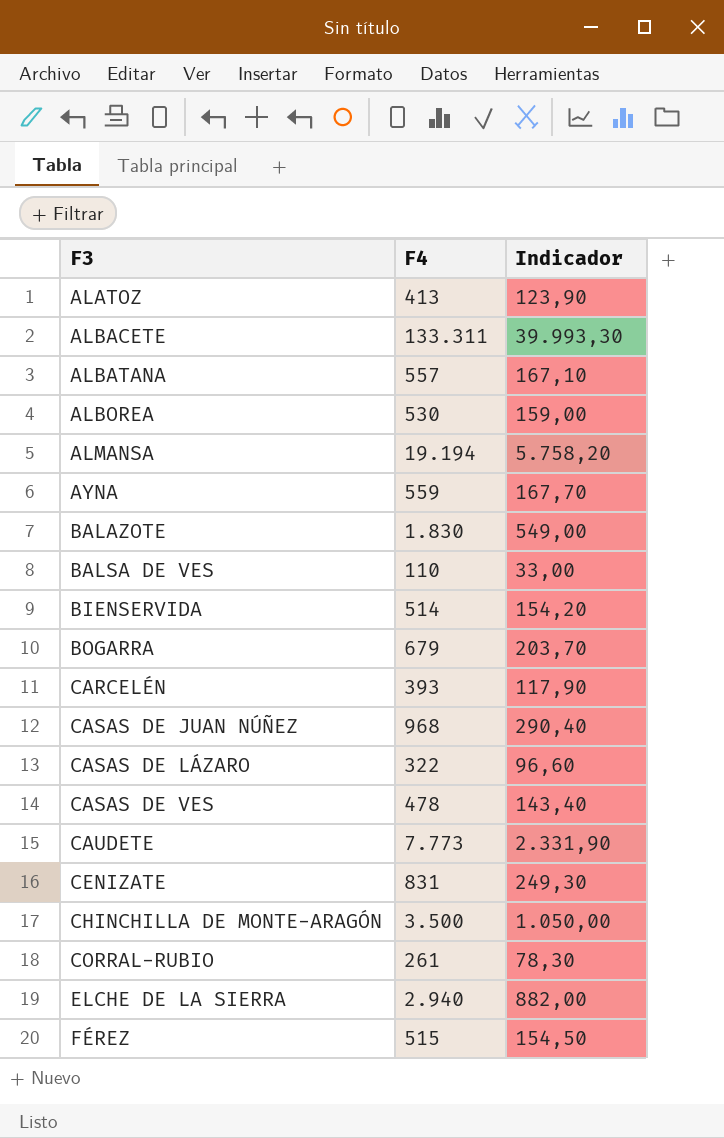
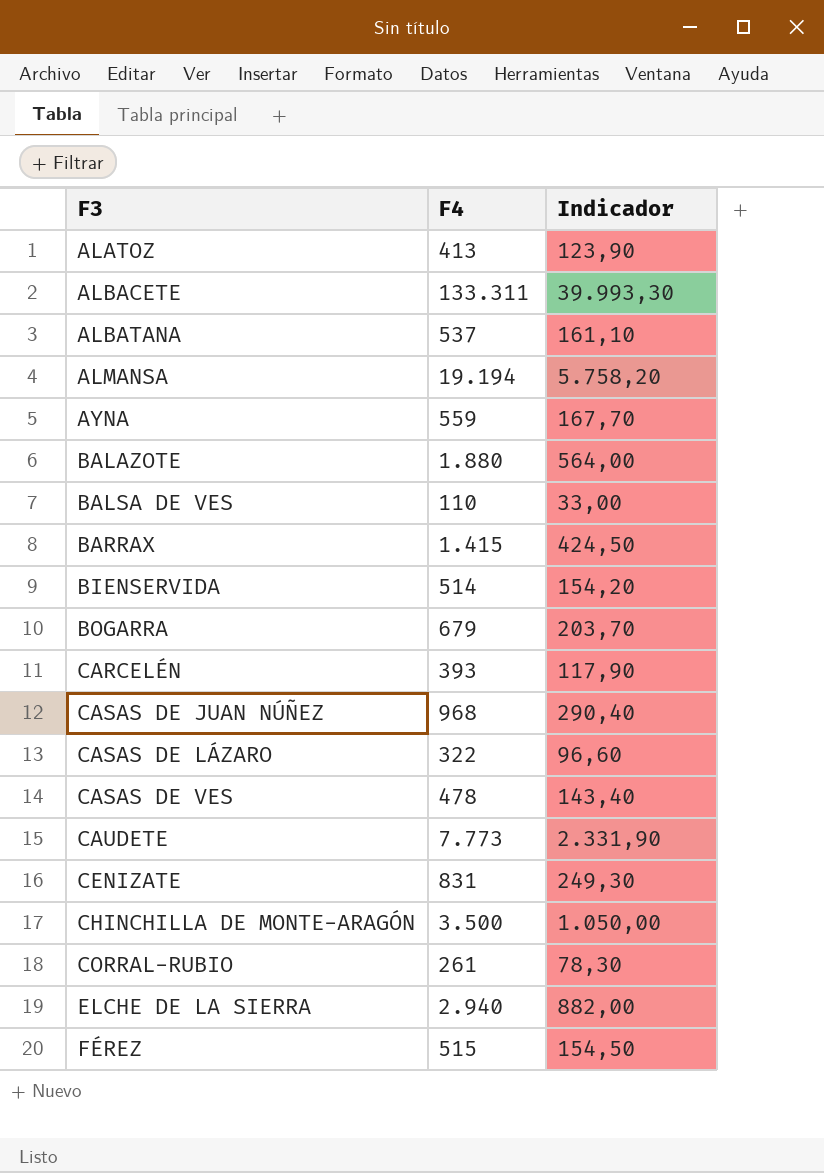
row ALBOREA: 530 | 159,00 -> none
ALBATANA | F4: 557 -> 537
ALBATANA | Indicador: 167,10 -> 161,10
BALAZOTE | F4: 1.830 -> 1.880
BALAZOTE | Indicador: 549,00 -> 564,00
row BARRAX: none -> 1.415 | 424,50

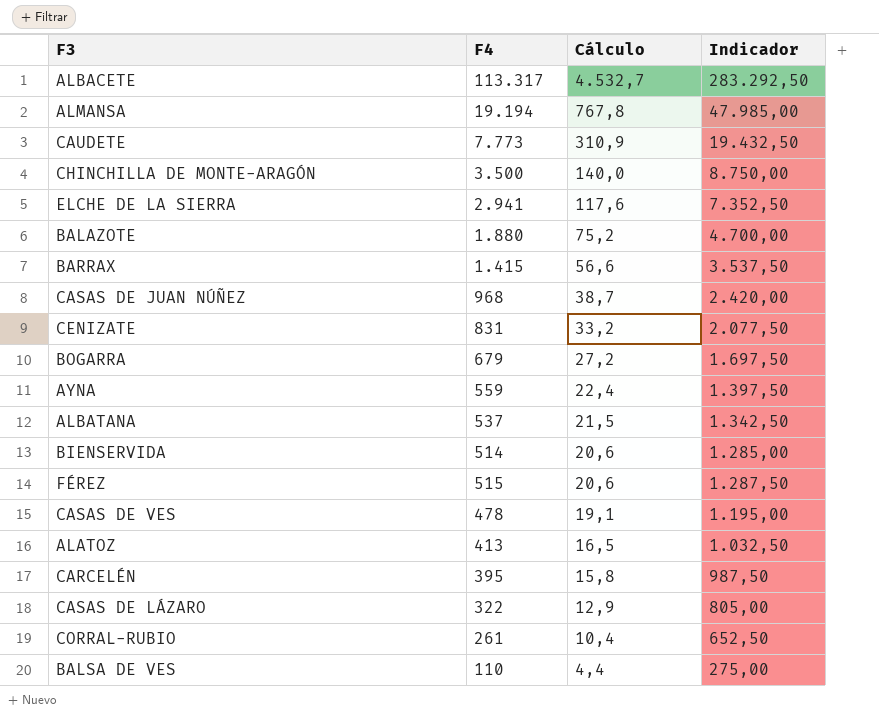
row order: F3 ascending -> Cálculo descending
column Cálculo | formula: none -> [F4] * 0,04
column Indicador | formula: [F4] * 0,3 -> [F4] * 2,5
ALBACETE | F4: 133.311 -> 113.317
ELCHE DE LA SIERRA | F4: 2.940 -> 2.941
CARCELÉN | F4: 393 -> 395

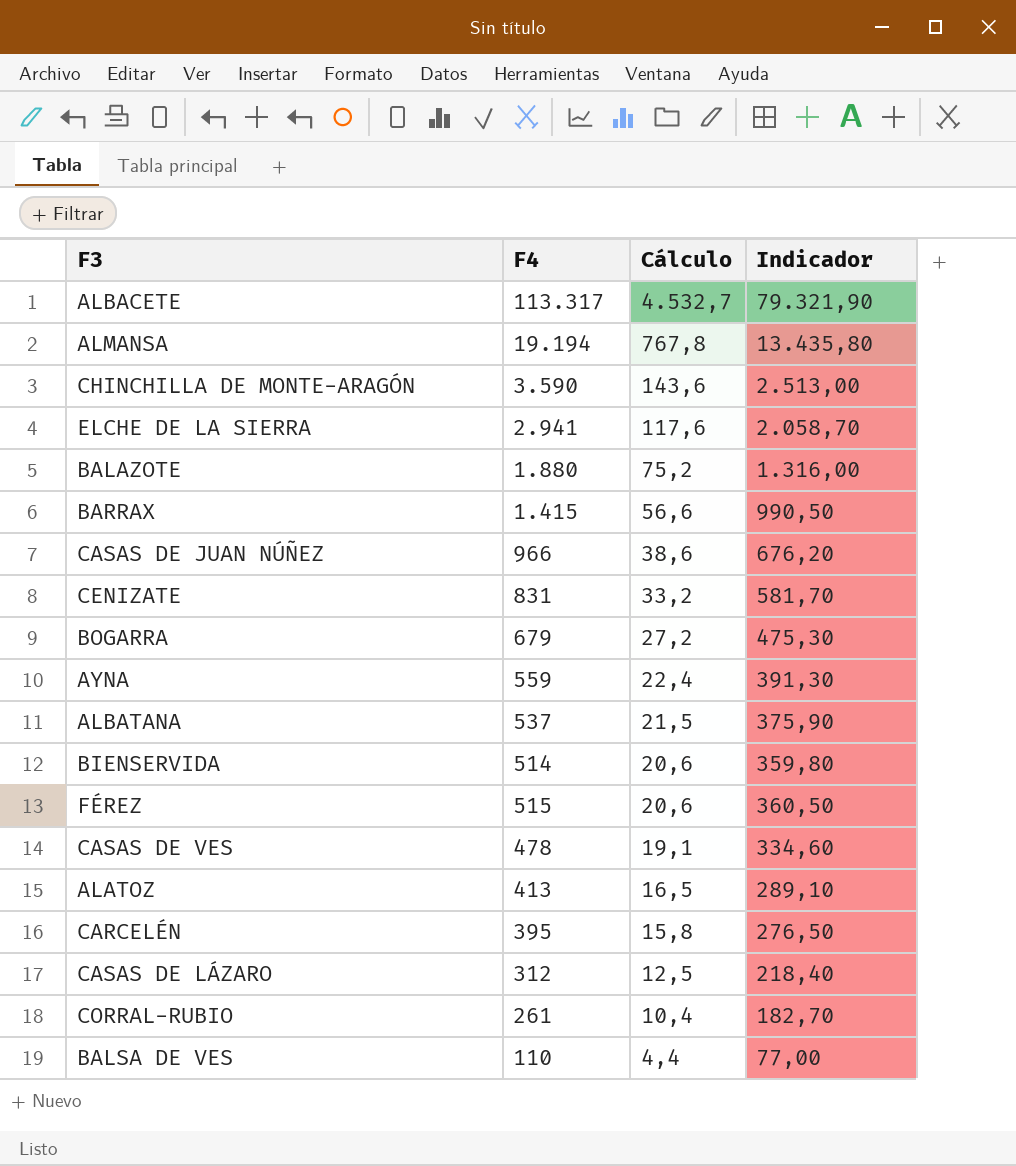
column Indicador | formula: [F4] * 2,5 -> [F4] * 0,7
row CAUDETE: 7.773 | 310,9 | 19.432,50 -> none
CHINCHILLA DE MONTE-ARAGÓN | F4: 3.500 -> 3.590
CHINCHILLA DE MONTE-ARAGÓN | Cálculo: 140,0 -> 143,6
CASAS DE JUAN NÚÑEZ | F4: 968 -> 966
CASAS DE JUAN NÚÑEZ | Cálculo: 38,7 -> 38,6
CASAS DE LÁZARO | F4: 322 -> 312
CASAS DE LÁZARO | Cálculo: 12,9 -> 12,5

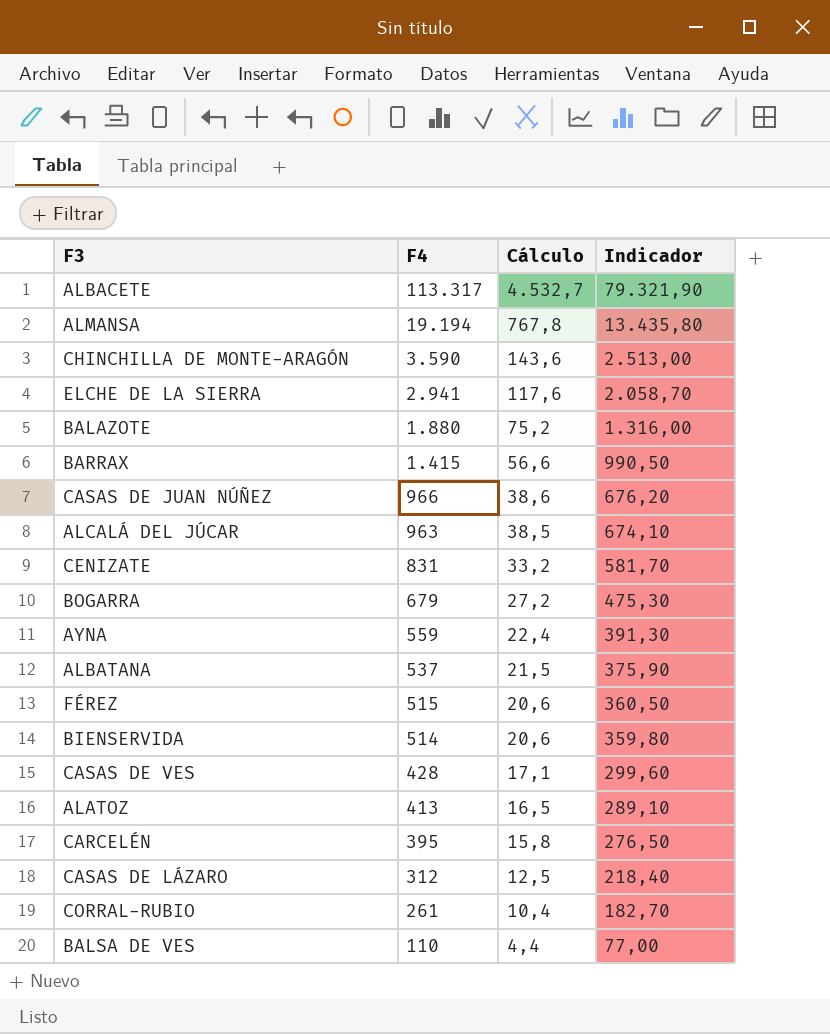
row order: Cálculo descending -> F4 descending
row ALCALÁ DEL JÚCAR: none -> 963 | 38,5 | 674,10
CASAS DE VES | F4: 478 -> 428
CASAS DE VES | Cálculo: 19,1 -> 17,1
CASAS DE VES | Indicador: 334,60 -> 299,60

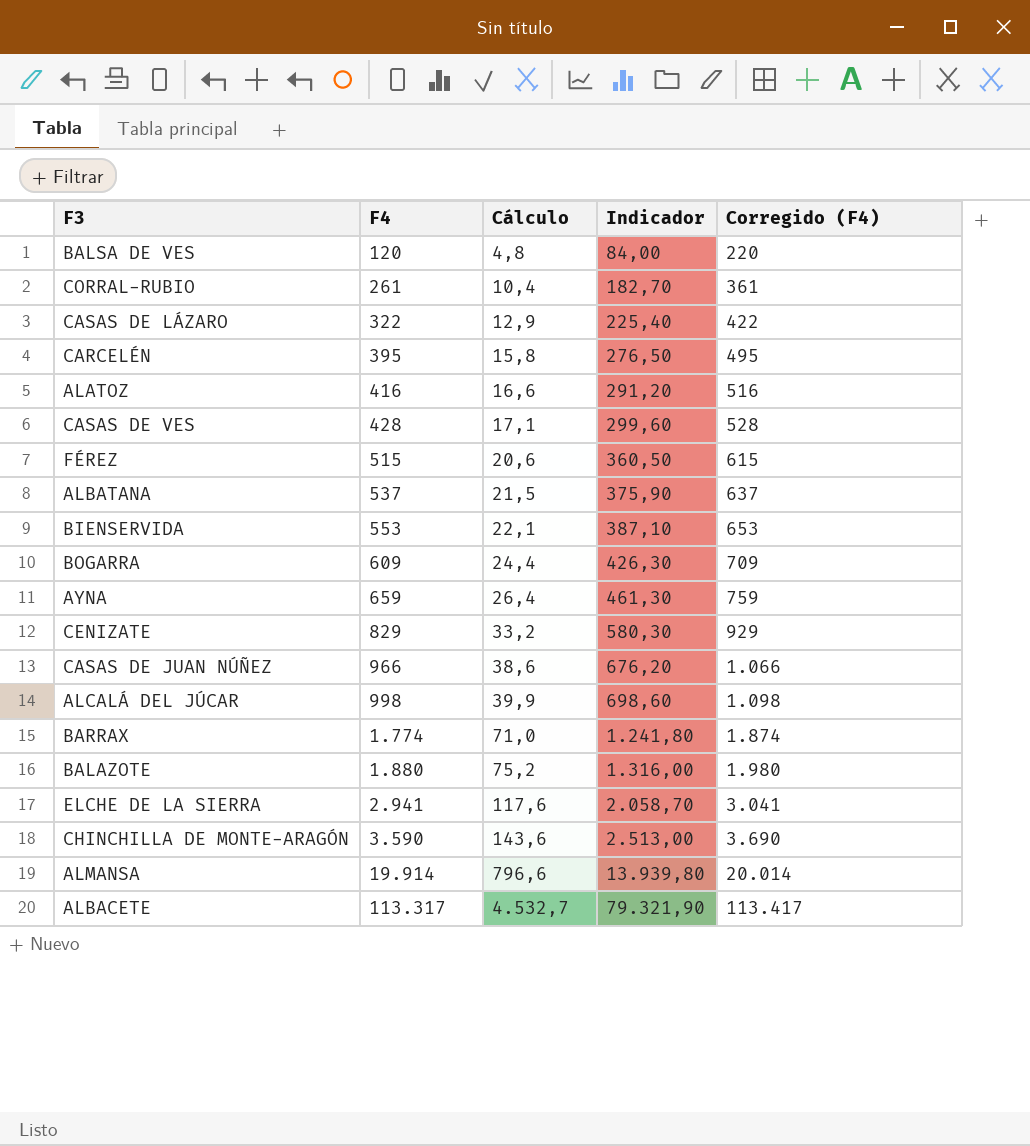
row order: F4 descending -> F4 ascending
column Corregido (F4) | formula: none -> [F4] + 100
BALSA DE VES | F4: 110 -> 120
BALSA DE VES | Cálculo: 4,4 -> 4,8
BALSA DE VES | Indicador: 77,00 -> 84,00
CASAS DE LÁZARO | F4: 312 -> 322
CASAS DE LÁZARO | Cálculo: 12,5 -> 12,9
CASAS DE LÁZARO | Indicador: 218,40 -> 225,40
ALATOZ | F4: 413 -> 416
ALATOZ | Cálculo: 16,5 -> 16,6
ALATOZ | Indicador: 289,10 -> 291,20
BIENSERVIDA | F4: 514 -> 553
BIENSERVIDA | Cálculo: 20,6 -> 22,1
BIENSERVIDA | Indicador: 359,80 -> 387,10
BOGARRA | F4: 679 -> 609
BOGARRA | Cálculo: 27,2 -> 24,4
BOGARRA | Indicador: 475,30 -> 426,30
AYNA | F4: 559 -> 659
AYNA | Cálculo: 22,4 -> 26,4
AYNA | Indicador: 391,30 -> 461,30
CENIZATE | F4: 831 -> 829
CENIZATE | Indicador: 581,70 -> 580,30
ALCALÁ DEL JÚCAR | F4: 963 -> 998
ALCALÁ DEL JÚCAR | Cálculo: 38,5 -> 39,9
ALCALÁ DEL JÚCAR | Indicador: 674,10 -> 698,60
BARRAX | F4: 1.415 -> 1.774
BARRAX | Cálculo: 56,6 -> 71,0
BARRAX | Indicador: 990,50 -> 1.241,80
ALMANSA | F4: 19.194 -> 19.914
ALMANSA | Cálculo: 767,8 -> 796,6
ALMANSA | Indicador: 13.435,80 -> 13.939,80

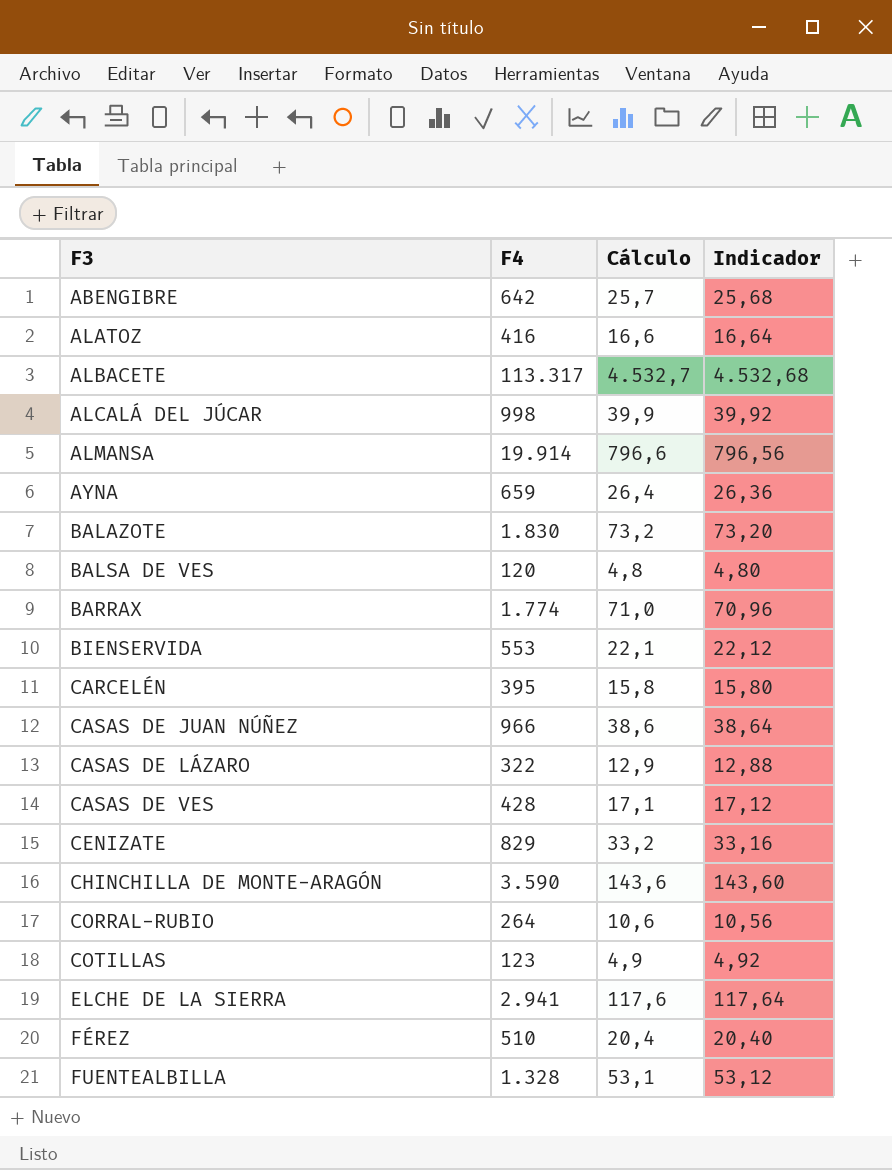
row order: F4 ascending -> F3 ascending
column Corregido (F4) | formula: [F4] + 100 -> none
column Indicador | formula: [F4] * 0,7 -> [F4] * 0,04
row ALBATANA: 537 | 21,5 | 375,90 | 637 -> none
row BOGARRA: 609 | 24,4 | 426,30 | 709 -> none
row ABENGIBRE: none -> 642 | 25,7 | 25,68
BALAZOTE | F4: 1.880 -> 1.830
BALAZOTE | Cálculo: 75,2 -> 73,2
CORRAL-RUBIO | F4: 261 -> 264
CORRAL-RUBIO | Cálculo: 10,4 -> 10,6
row COTILLAS: none -> 123 | 4,9 | 4,92
FÉREZ | F4: 515 -> 510
FÉREZ | Cálculo: 20,6 -> 20,4
row FUENTEALBILLA: none -> 1.328 | 53,1 | 53,12

